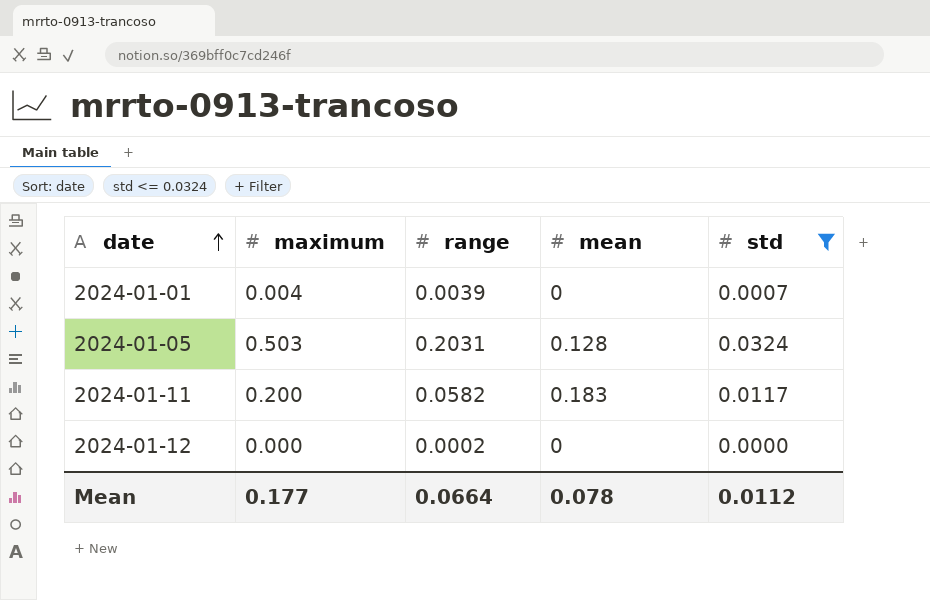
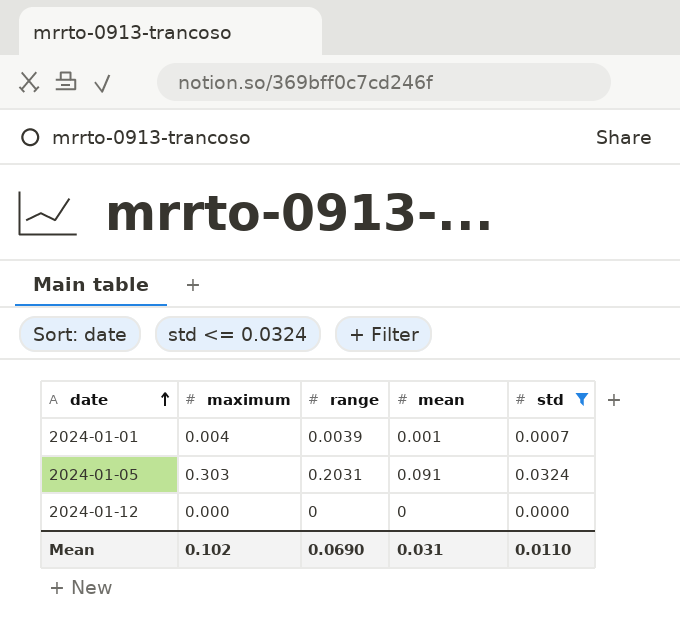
row 2024-01-11: 0.200 | 0.0582 | 0.183 | 0.0117 -> none
2024-01-01 | mean: 0 -> 0.001
2024-01-05 | maximum: 0.503 -> 0.303
2024-01-05 | mean: 0.128 -> 0.091
2024-01-12 | range: 0.0002 -> 0
Mean | maximum: 0.177 -> 0.102
Mean | range: 0.0664 -> 0.0690
Mean | mean: 0.078 -> 0.031
Mean | std: 0.0112 -> 0.0110

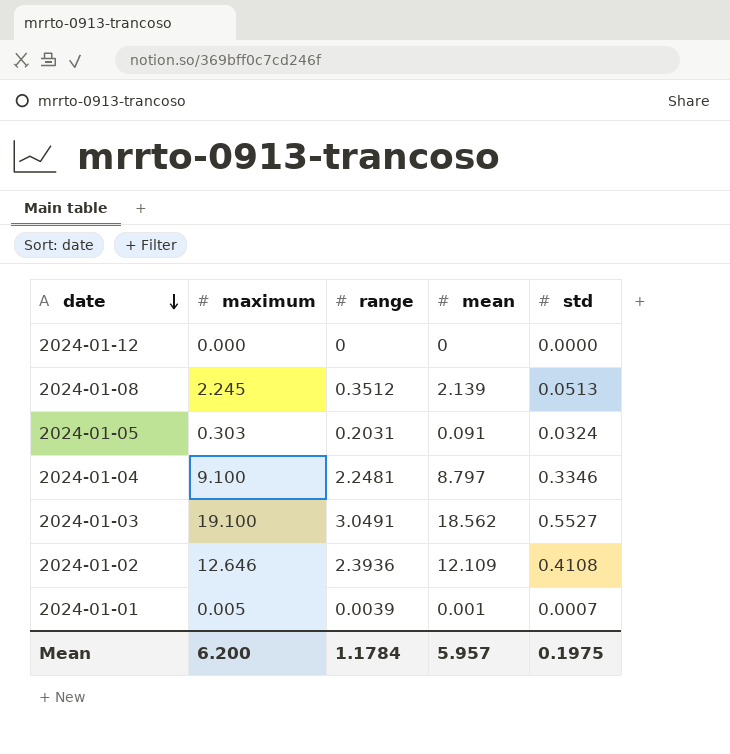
filter: std <= 0.0324 -> none
row order: date ascending -> date descending
2024-01-01 | maximum: 0.004 -> 0.005
Mean | maximum: 0.102 -> 6.200
Mean | range: 0.0690 -> 1.1784
Mean | mean: 0.031 -> 5.957
Mean | std: 0.0110 -> 0.1975

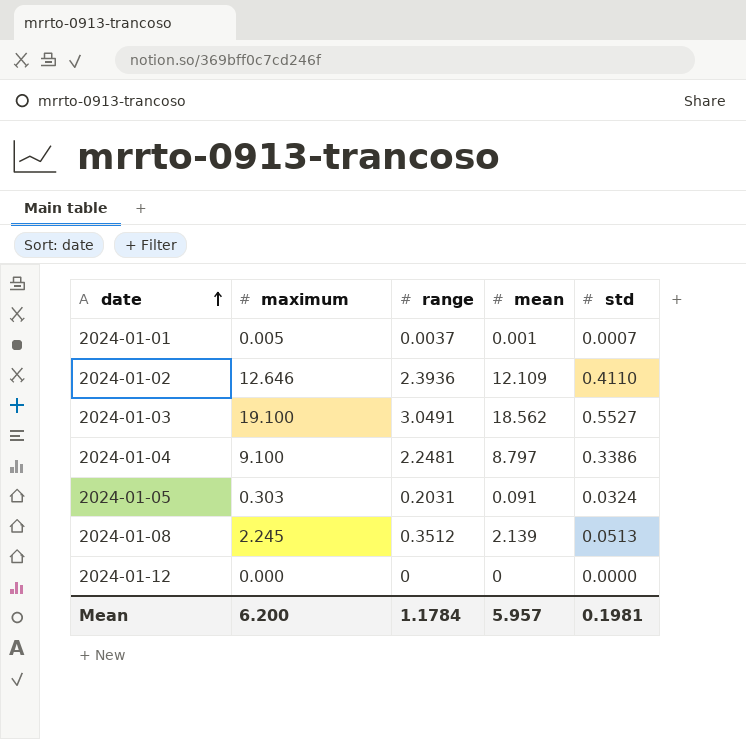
row order: date descending -> date ascending
2024-01-01 | range: 0.0039 -> 0.0037
2024-01-02 | std: 0.4108 -> 0.4110
2024-01-04 | std: 0.3346 -> 0.3386
Mean | std: 0.1975 -> 0.1981

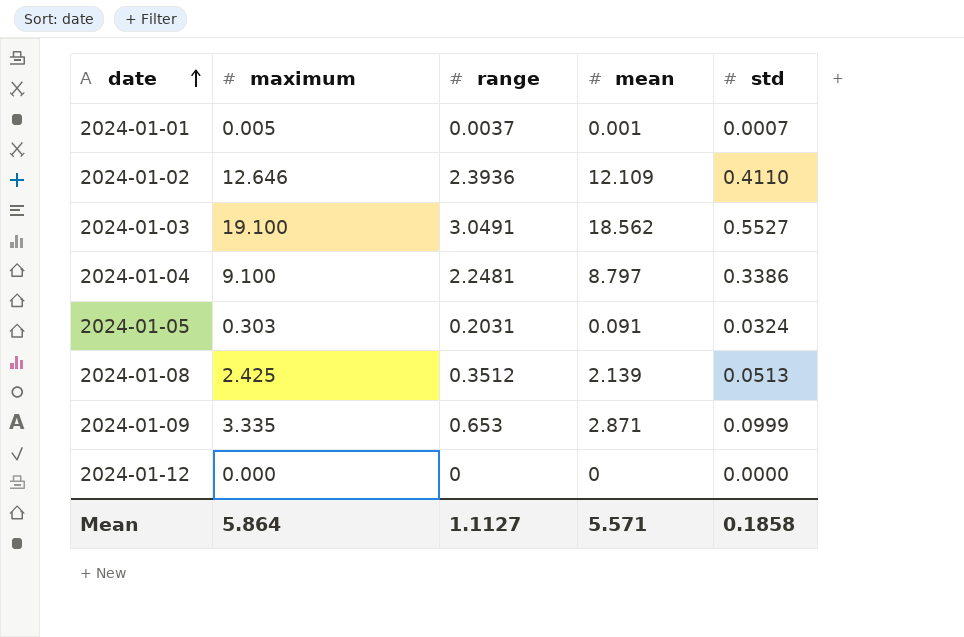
2024-01-08 | maximum: 2.245 -> 2.425
row 2024-01-09: none -> 3.335 | 0.653 | 2.871 | 0.0999
Mean | maximum: 6.200 -> 5.864
Mean | range: 1.1784 -> 1.1127
Mean | mean: 5.957 -> 5.571
Mean | std: 0.1981 -> 0.1858

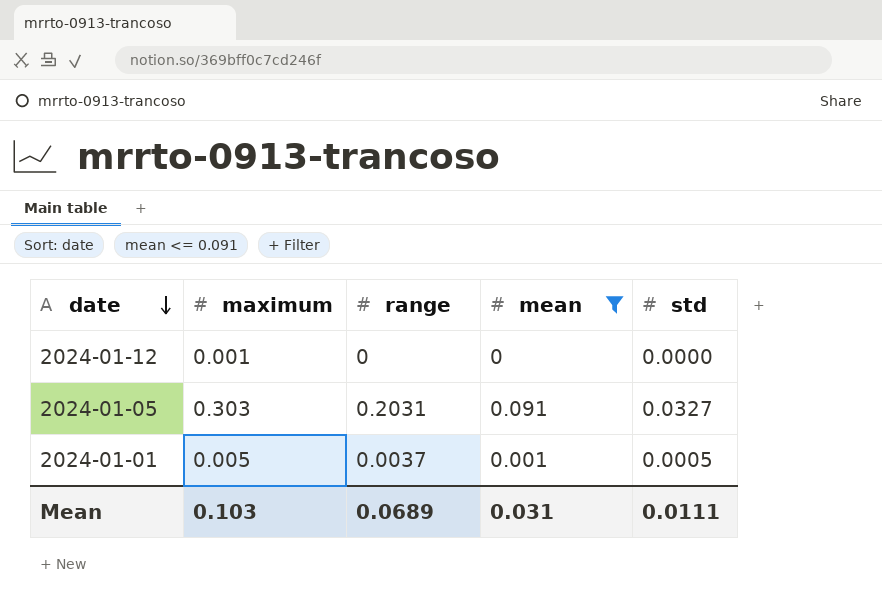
filter: none -> mean <= 0.091
row order: date ascending -> date descending
2024-01-12 | maximum: 0.000 -> 0.001
2024-01-05 | std: 0.0324 -> 0.0327
2024-01-01 | std: 0.0007 -> 0.0005
Mean | maximum: 5.864 -> 0.103
Mean | range: 1.1127 -> 0.0689
Mean | mean: 5.571 -> 0.031
Mean | std: 0.1858 -> 0.0111

